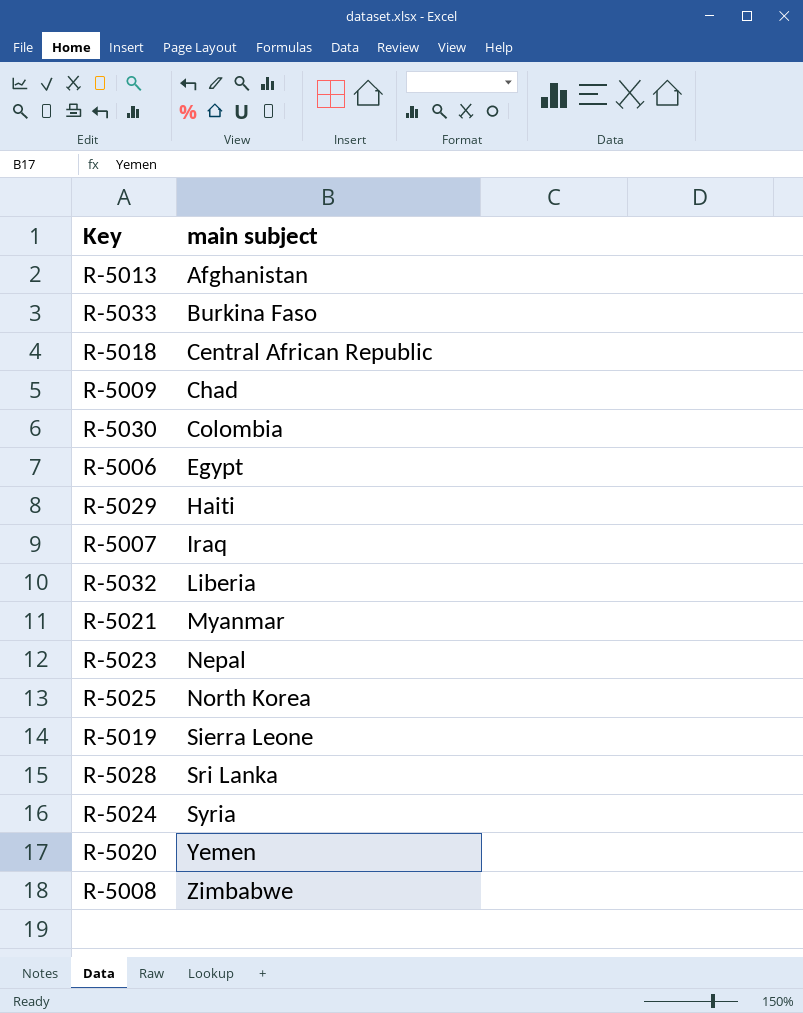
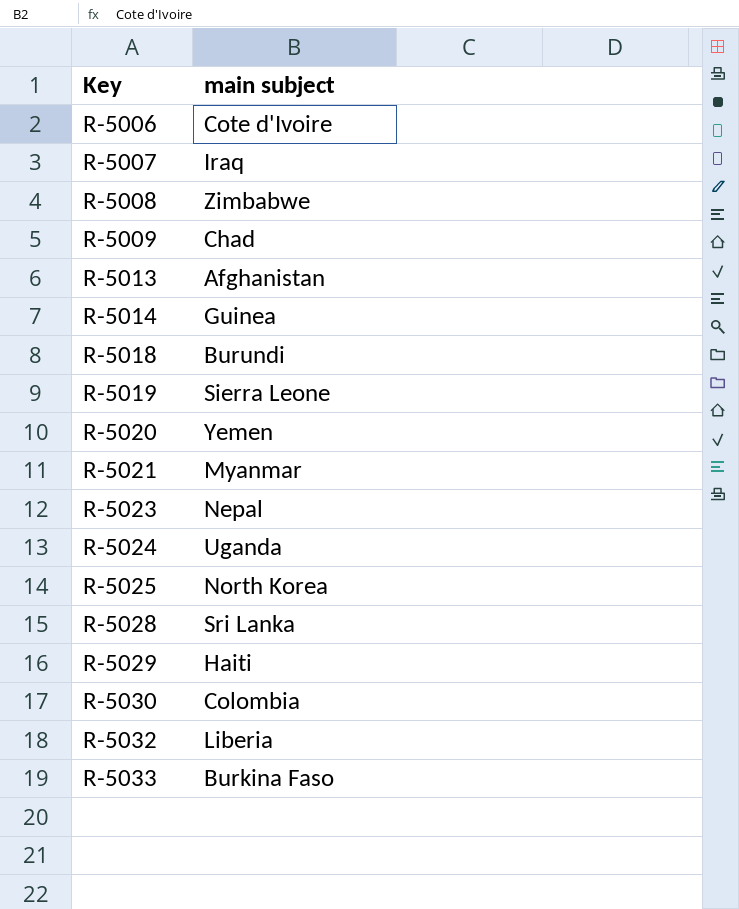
row order: main subject ascending -> Key ascending
R-5006 | main subject: Egypt -> Cote d'Ivoire
row R-5014: none -> Guinea
R-5018 | main subject: Central African Republic -> Burundi
R-5024 | main subject: Syria -> Uganda

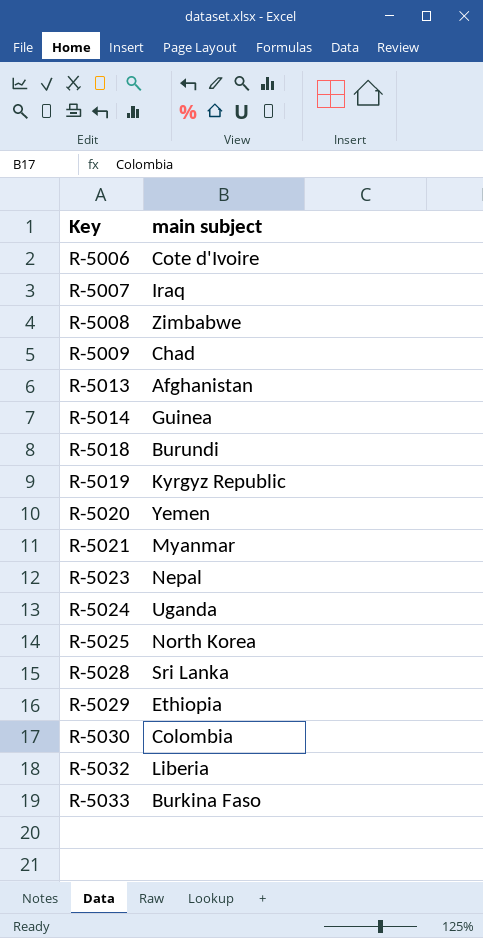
R-5019 | main subject: Sierra Leone -> Kyrgyz Republic
R-5029 | main subject: Haiti -> Ethiopia

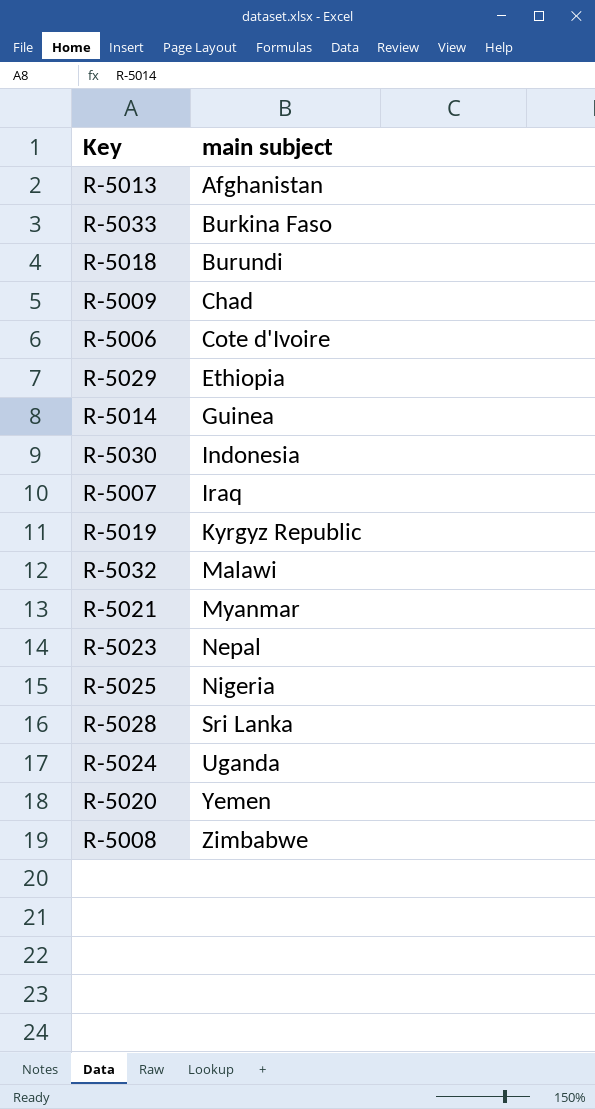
row order: Key ascending -> main subject ascending
R-5030 | main subject: Colombia -> Indonesia
R-5032 | main subject: Liberia -> Malawi
R-5025 | main subject: North Korea -> Nigeria

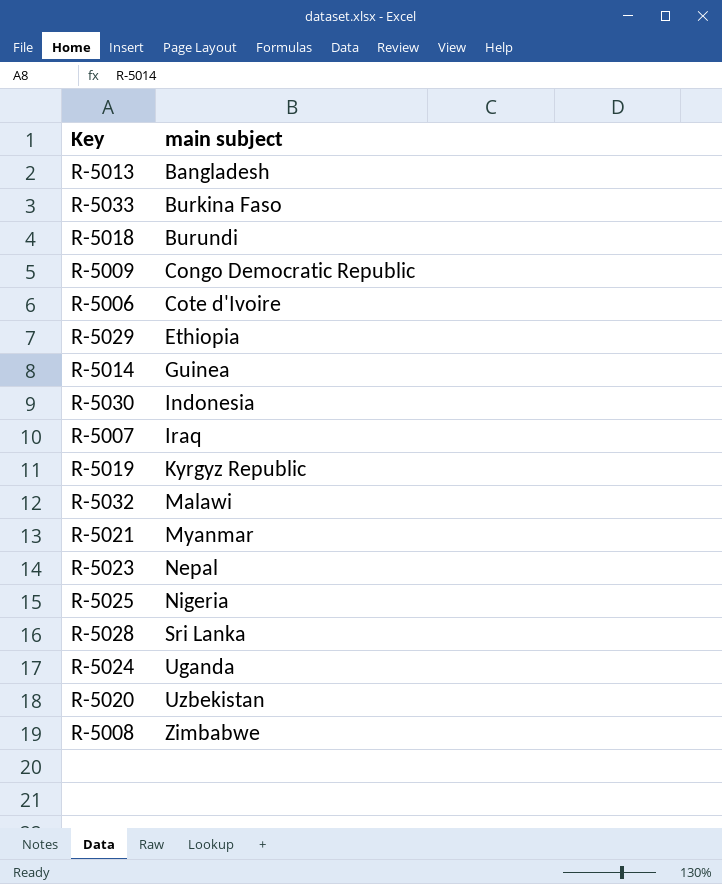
R-5013 | main subject: Afghanistan -> Bangladesh
R-5009 | main subject: Chad -> Congo Democratic Republic
R-5020 | main subject: Yemen -> Uzbekistan

